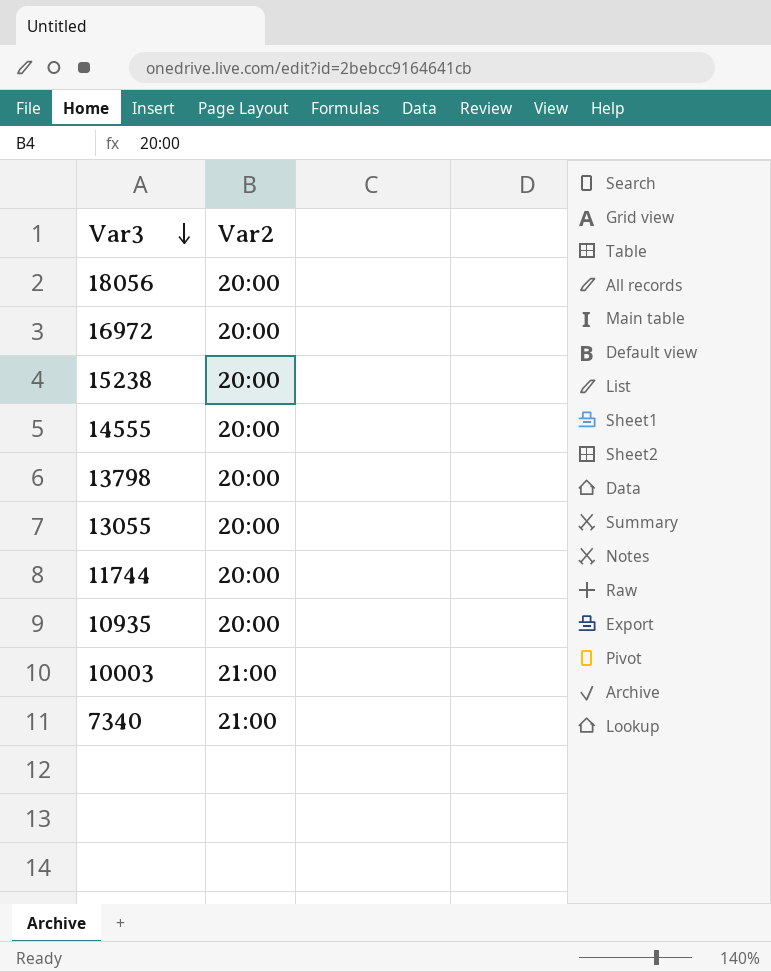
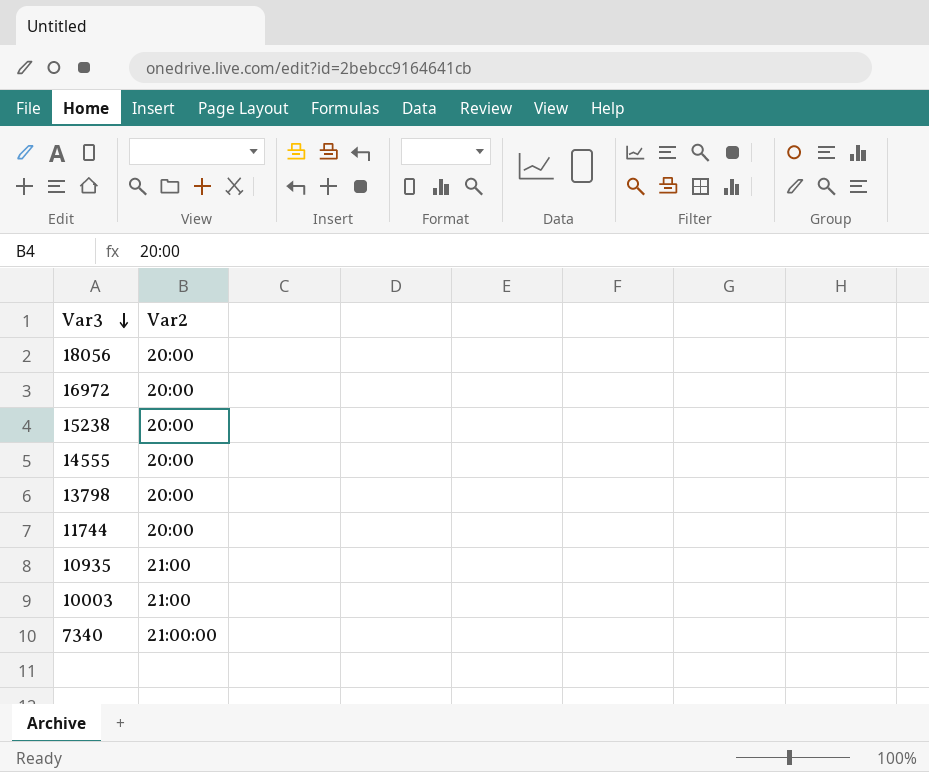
row 13055: 20:00 -> none
10935 | Var2: 20:00 -> 21:00
7340 | Var2: 21:00 -> 21:00:00

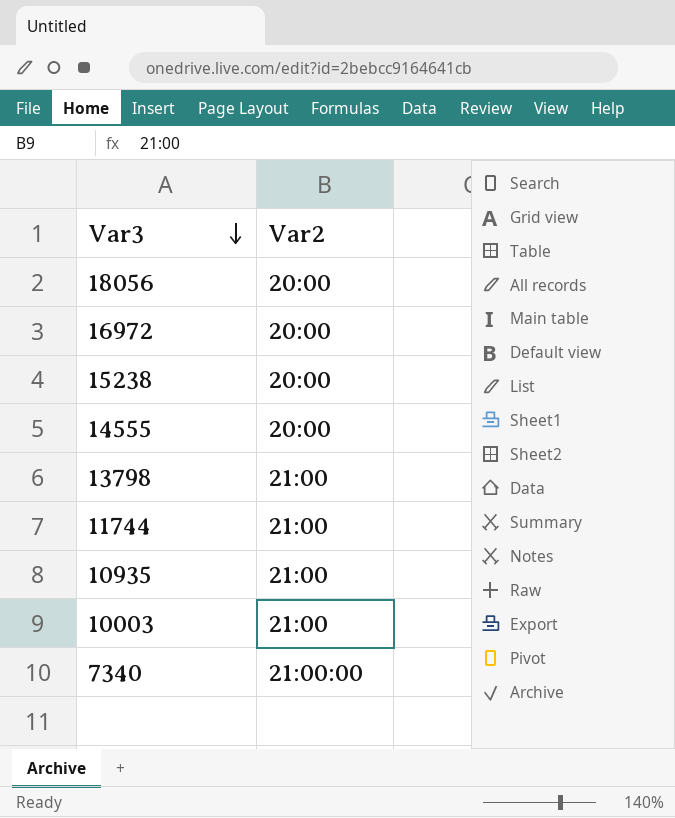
13798 | Var2: 20:00 -> 21:00
11744 | Var2: 20:00 -> 21:00

